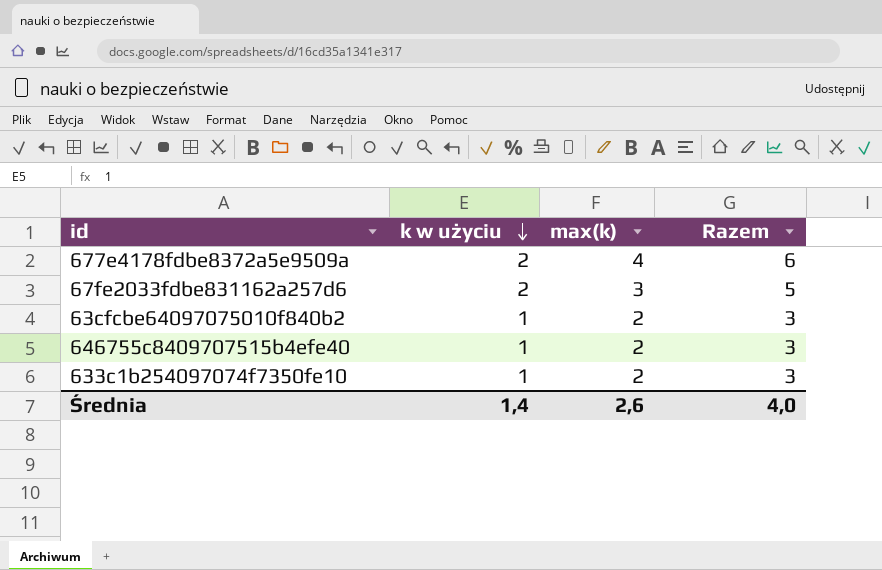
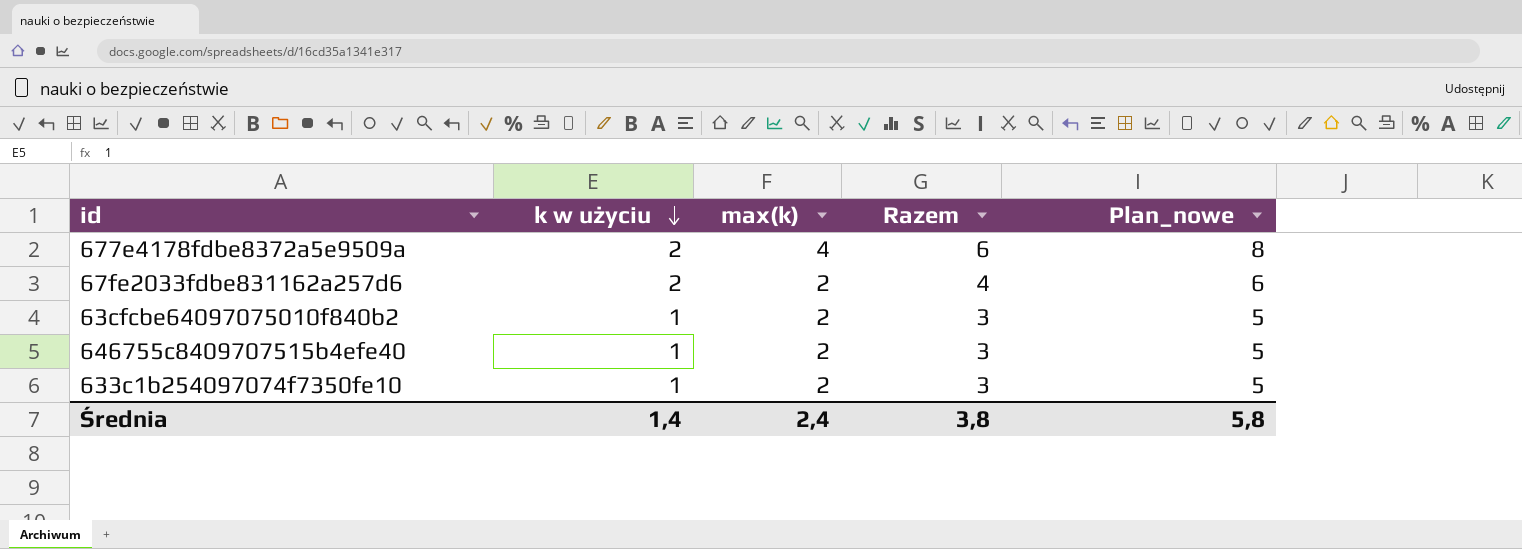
column Plan_nowe | formula: none -> [Razem] + 2
67fe2033fdbe831162a257d6 | max(k): 3 -> 2
67fe2033fdbe831162a257d6 | Razem: 5 -> 4
Średnia | max(k): 2,6 -> 2,4
Średnia | Razem: 4,0 -> 3,8

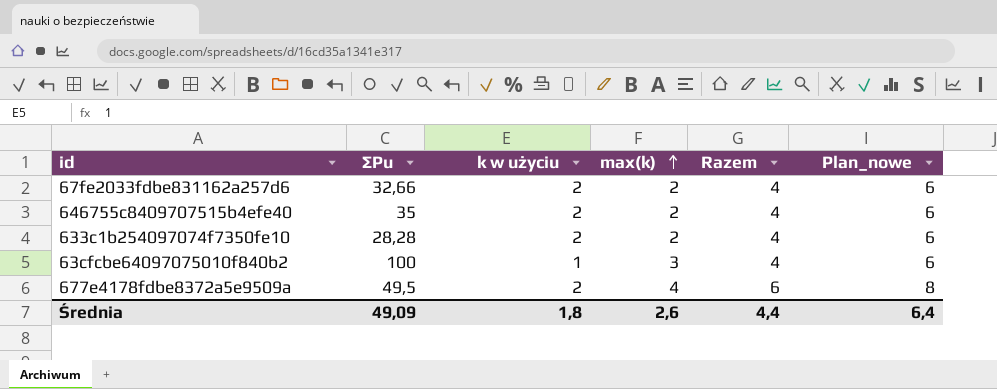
row order: k w użyciu descending -> max(k) ascending
column ∑Pu | position: none -> 2
646755c8409707515b4efe40 | k w użyciu: 1 -> 2
646755c8409707515b4efe40 | Razem: 3 -> 4
646755c8409707515b4efe40 | Plan_nowe: 5 -> 6
633c1b254097074f7350fe10 | k w użyciu: 1 -> 2
633c1b254097074f7350fe10 | Razem: 3 -> 4
633c1b254097074f7350fe10 | Plan_nowe: 5 -> 6
63cfcbe64097075010f840b2 | max(k): 2 -> 3
63cfcbe64097075010f840b2 | Razem: 3 -> 4
63cfcbe64097075010f840b2 | Plan_nowe: 5 -> 6
Średnia | k w użyciu: 1,4 -> 1,8
Średnia | max(k): 2,4 -> 2,6
Średnia | Razem: 3,8 -> 4,4
Średnia | Plan_nowe: 5,8 -> 6,4

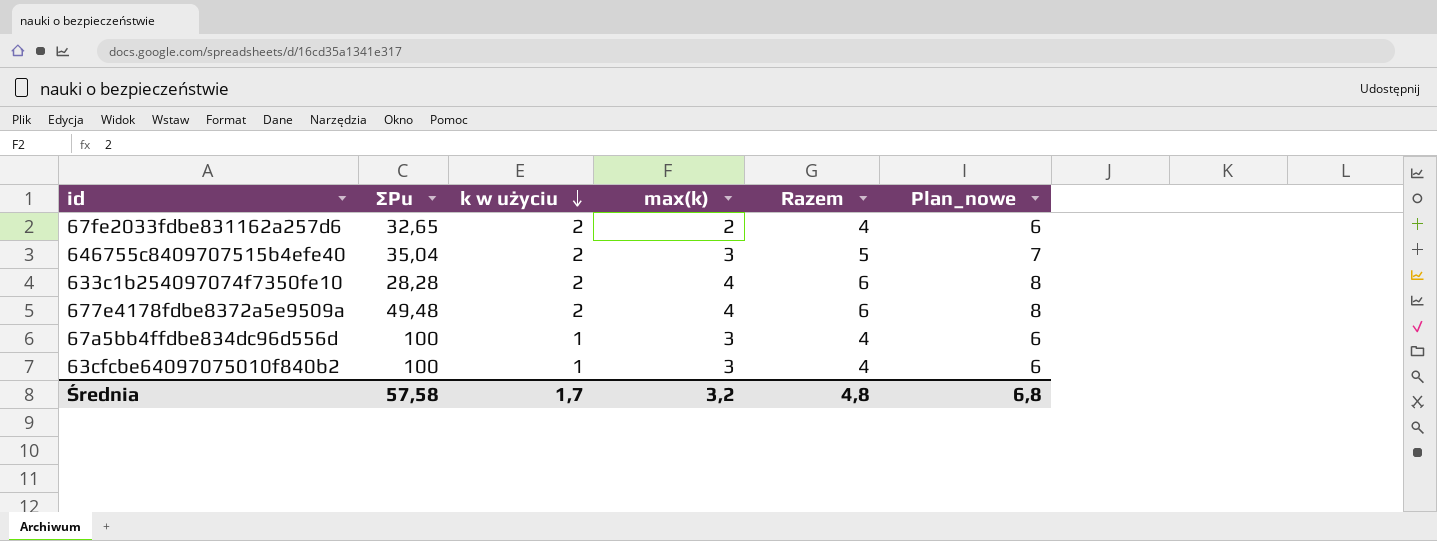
row order: max(k) ascending -> k w użyciu descending
67fe2033fdbe831162a257d6 | ∑Pu: 32,66 -> 32,65
646755c8409707515b4efe40 | ∑Pu: 35 -> 35,04
646755c8409707515b4efe40 | max(k): 2 -> 3
646755c8409707515b4efe40 | Razem: 4 -> 5
646755c8409707515b4efe40 | Plan_nowe: 6 -> 7
633c1b254097074f7350fe10 | max(k): 2 -> 4
633c1b254097074f7350fe10 | Razem: 4 -> 6
633c1b254097074f7350fe10 | Plan_nowe: 6 -> 8
677e4178fdbe8372a5e9509a | ∑Pu: 49,5 -> 49,48
row 67a5bb4ffdbe834dc96d556d: none -> 100 | 1 | 3 | 4 | 6
Średnia | ∑Pu: 49,09 -> 57,58
Średnia | k w użyciu: 1,8 -> 1,7
Średnia | max(k): 2,6 -> 3,2
Średnia | Razem: 4,4 -> 4,8
Średnia | Plan_nowe: 6,4 -> 6,8

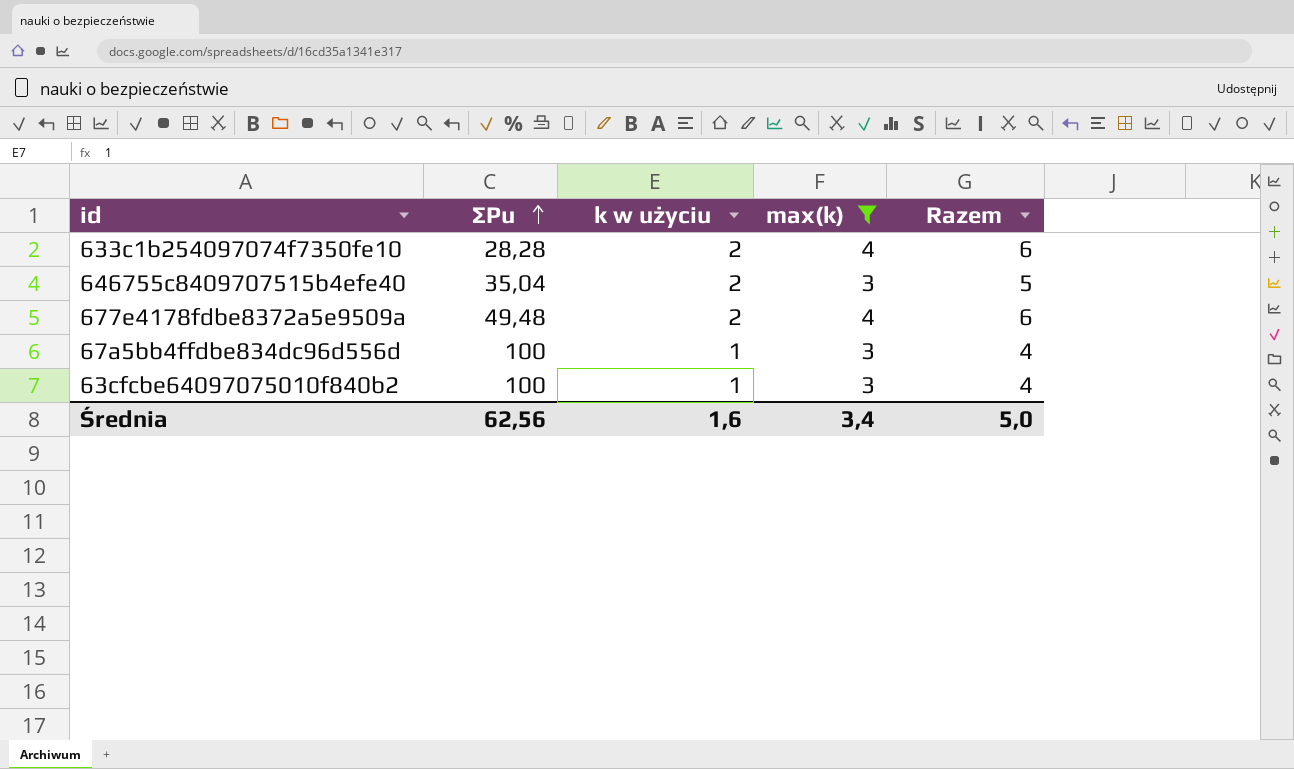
filter: none -> max(k) != 2
row order: k w użyciu descending -> ∑Pu ascending
column Plan_nowe | formula: [Razem] + 2 -> none
Średnia | ∑Pu: 57,58 -> 62,56
Średnia | k w użyciu: 1,7 -> 1,6
Średnia | max(k): 3,2 -> 3,4
Średnia | Razem: 4,8 -> 5,0

